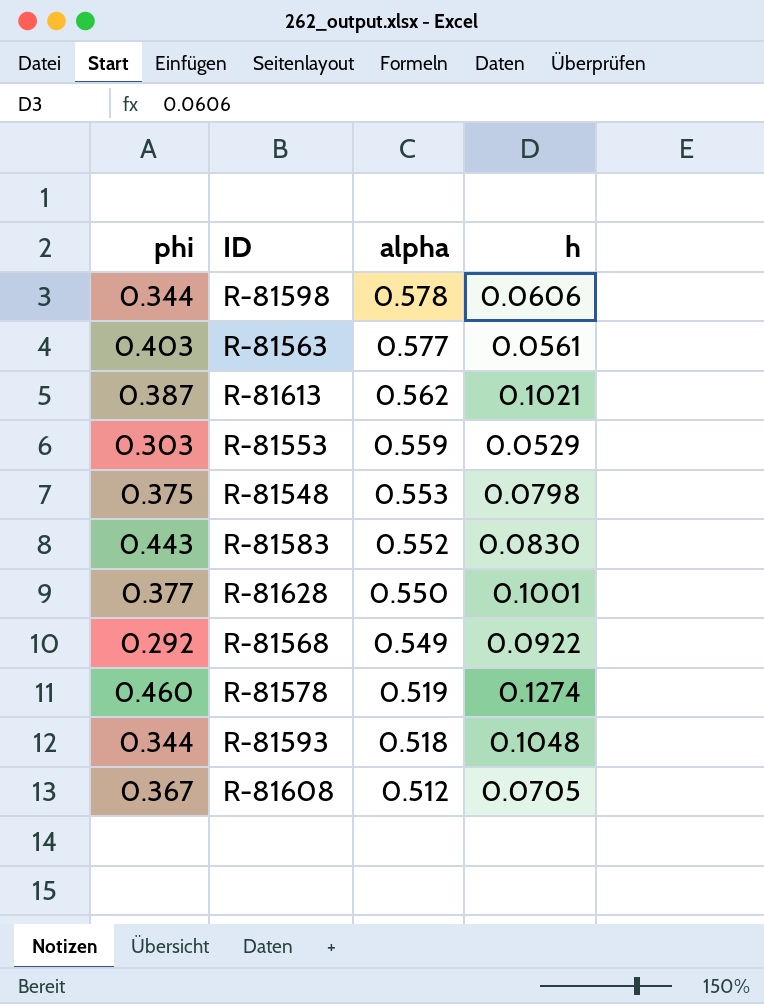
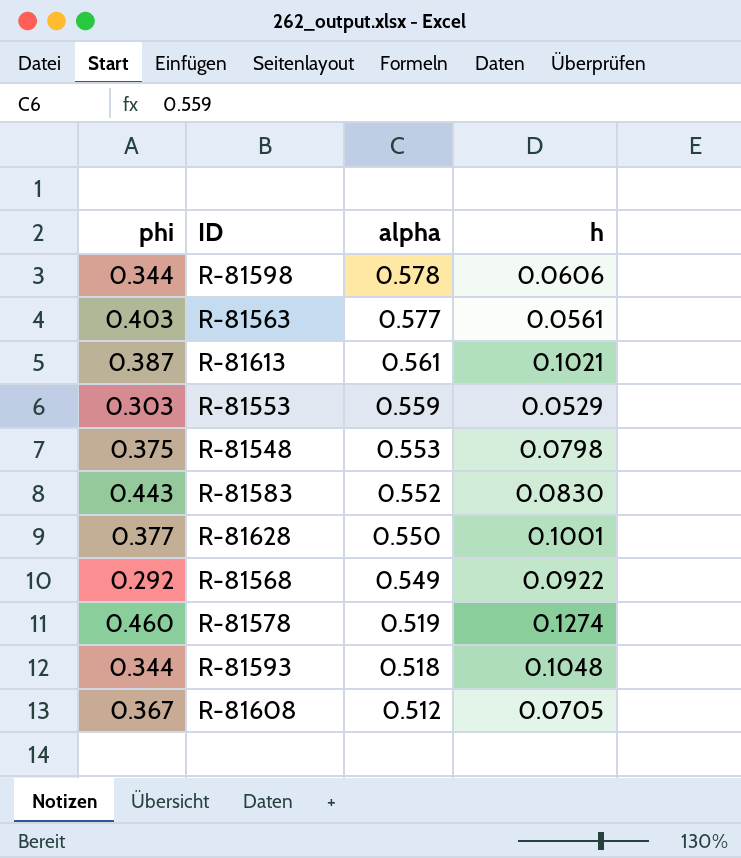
R-81613 | alpha: 0.562 -> 0.561

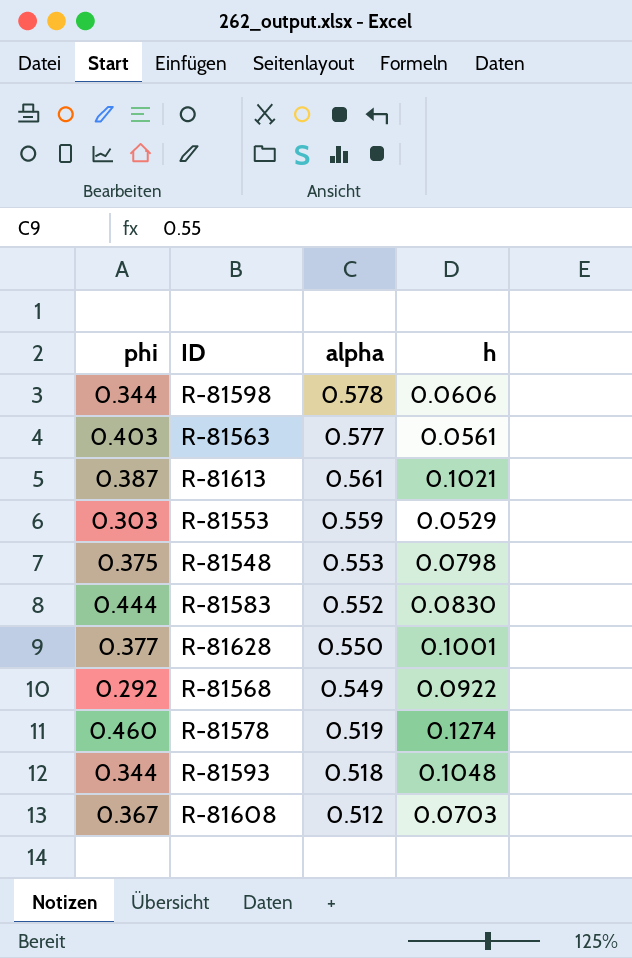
R-81583 | phi: 0.443 -> 0.444
R-81608 | h: 0.0705 -> 0.0703

